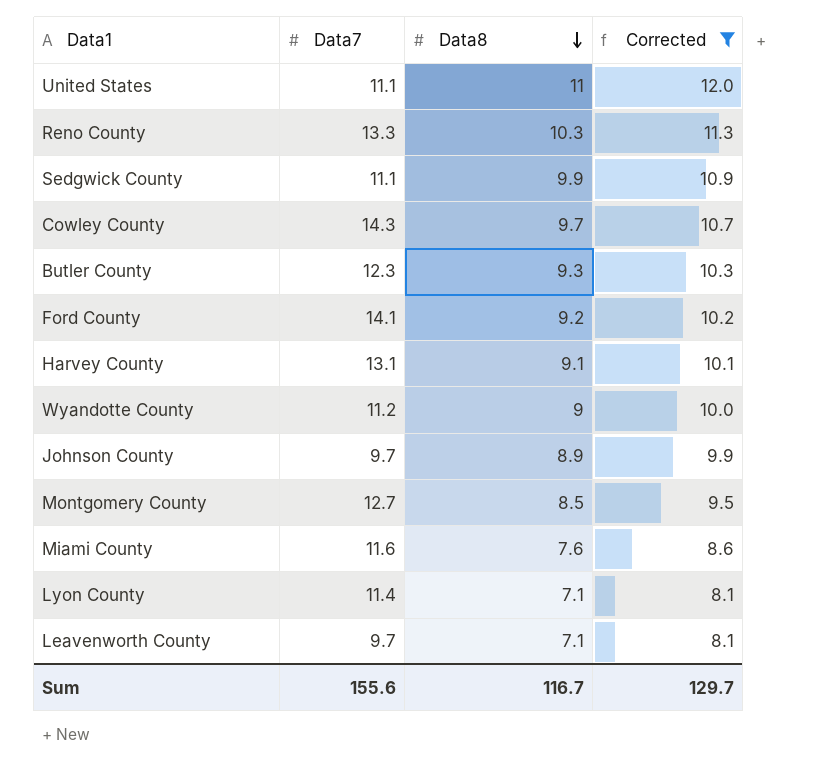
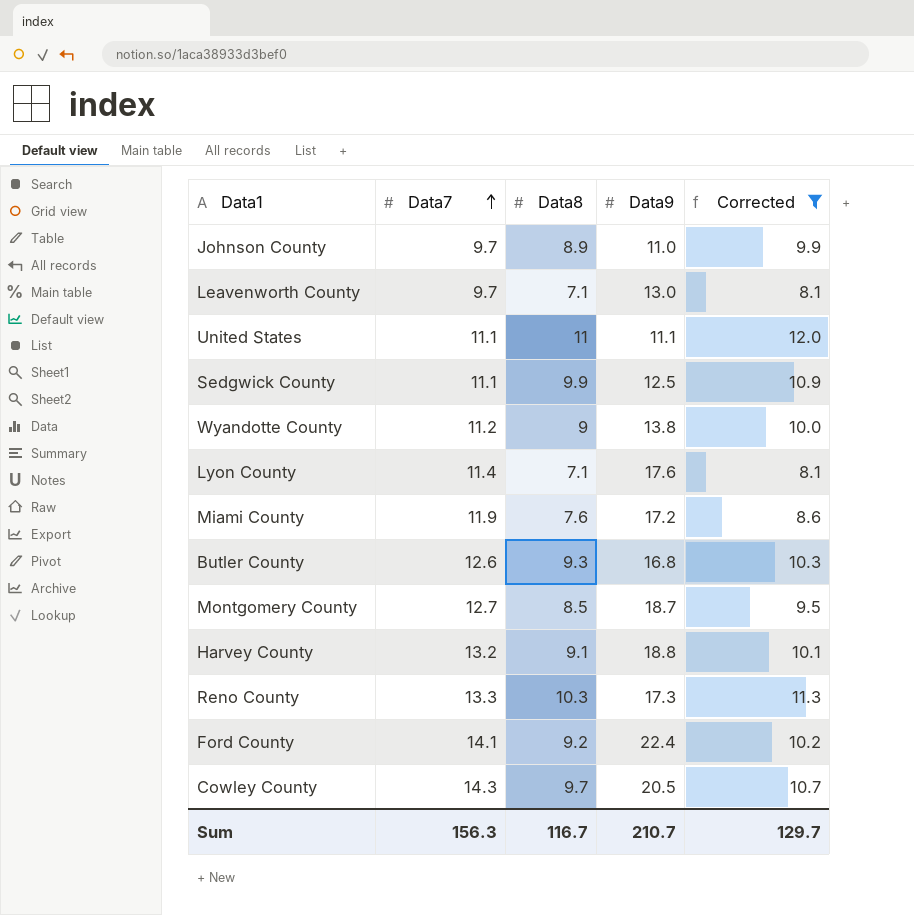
row order: Data8 descending -> Data7 ascending
column Data9 | position: none -> 4
Miami County | Data7: 11.6 -> 11.9
Butler County | Data7: 12.3 -> 12.6
Harvey County | Data7: 13.1 -> 13.2
Sum | Data7: 155.6 -> 156.3

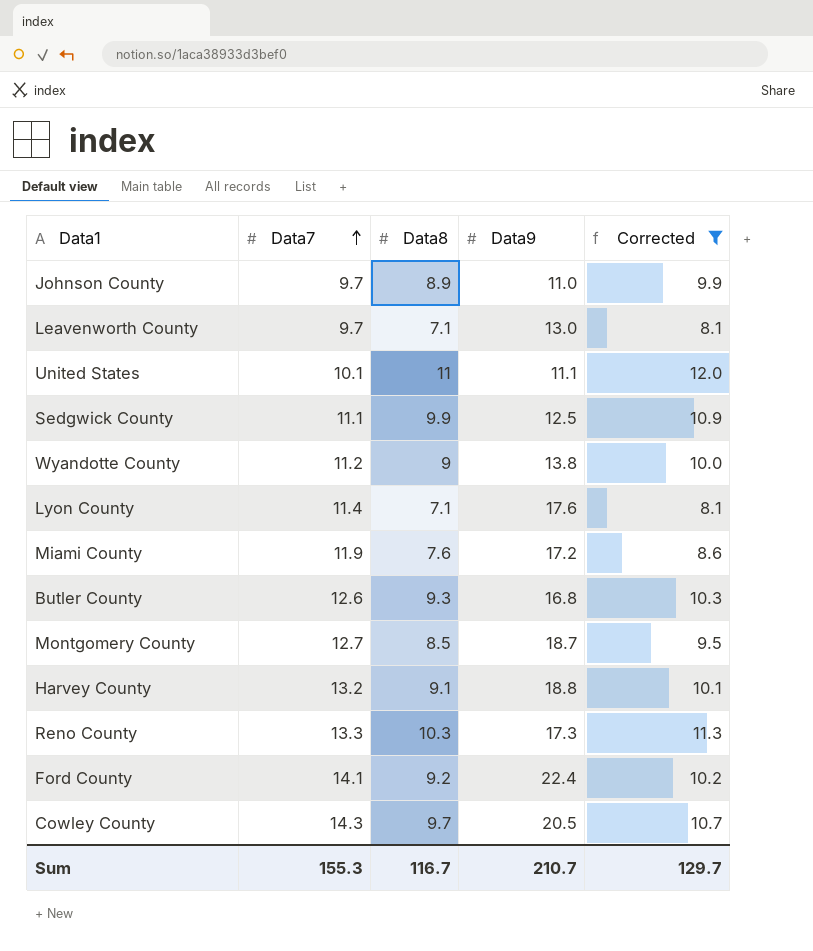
United States | Data7: 11.1 -> 10.1
Sum | Data7: 156.3 -> 155.3

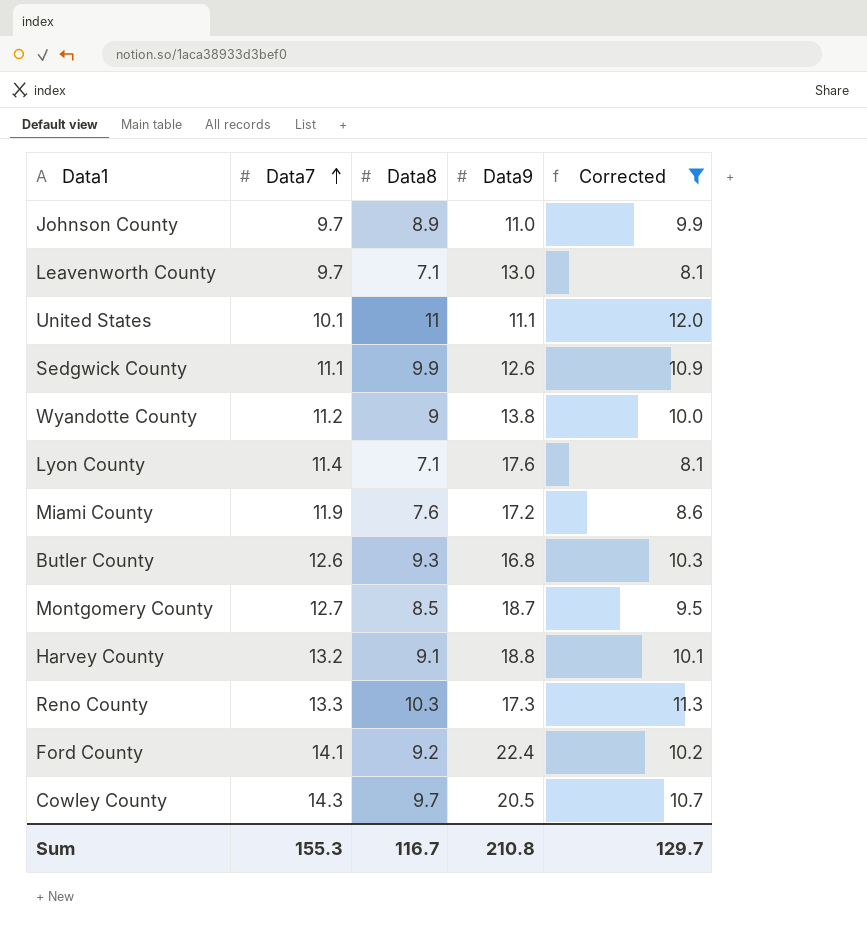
Sedgwick County | Data9: 12.5 -> 12.6
Sum | Data9: 210.7 -> 210.8

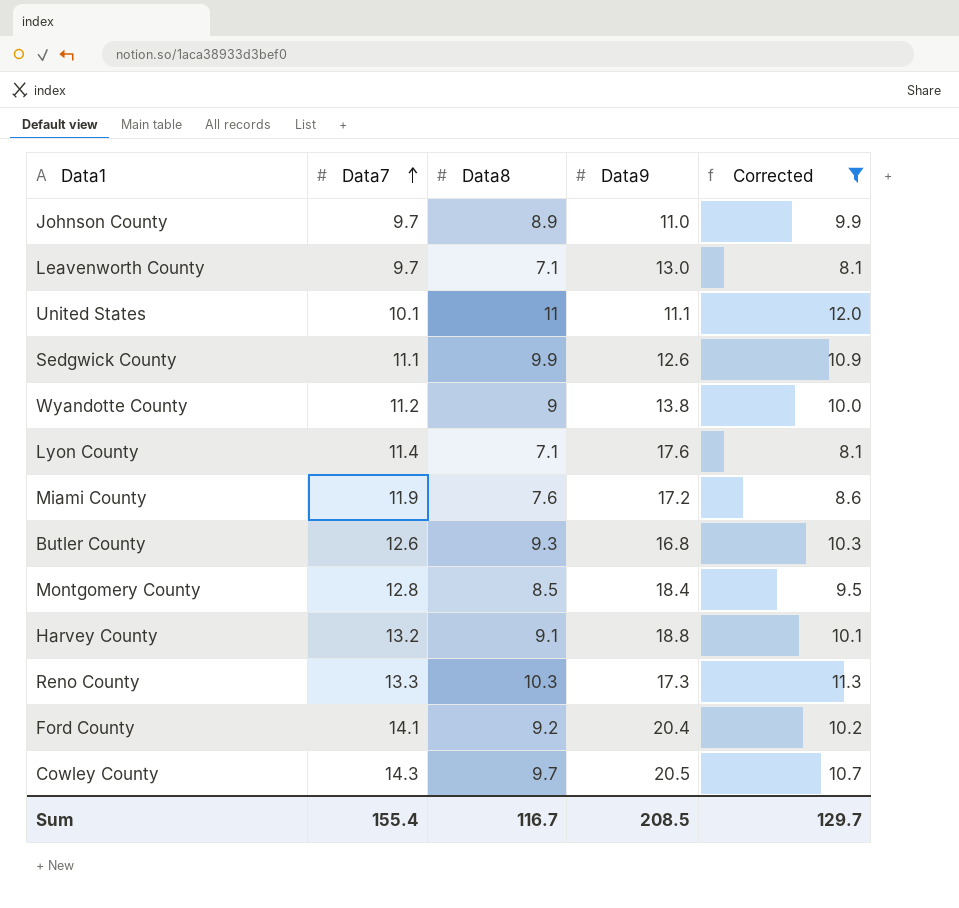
Montgomery County | Data7: 12.7 -> 12.8
Montgomery County | Data9: 18.7 -> 18.4
Ford County | Data9: 22.4 -> 20.4
Sum | Data7: 155.3 -> 155.4
Sum | Data9: 210.8 -> 208.5

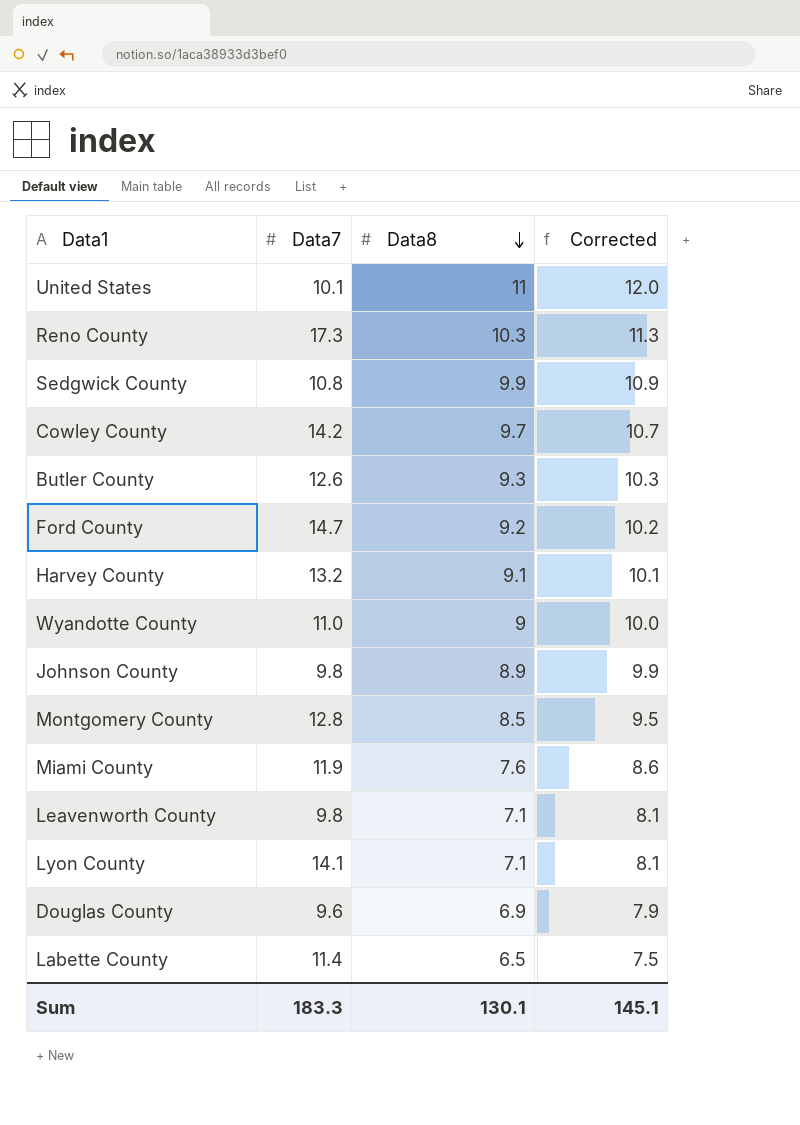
filter: Corrected >= 8.1 -> none
row order: Data7 ascending -> Data8 descending
column Data9 | position: 4 -> none
Reno County | Data7: 13.3 -> 17.3
Sedgwick County | Data7: 11.1 -> 10.8
Cowley County | Data7: 14.3 -> 14.2
Ford County | Data7: 14.1 -> 14.7
Wyandotte County | Data7: 11.2 -> 11.0
Johnson County | Data7: 9.7 -> 9.8
Leavenworth County | Data7: 9.7 -> 9.8
Lyon County | Data7: 11.4 -> 14.1
Sum | Data7: 155.4 -> 183.3
Sum | Data8: 116.7 -> 130.1
Sum | Corrected: 129.7 -> 145.1

